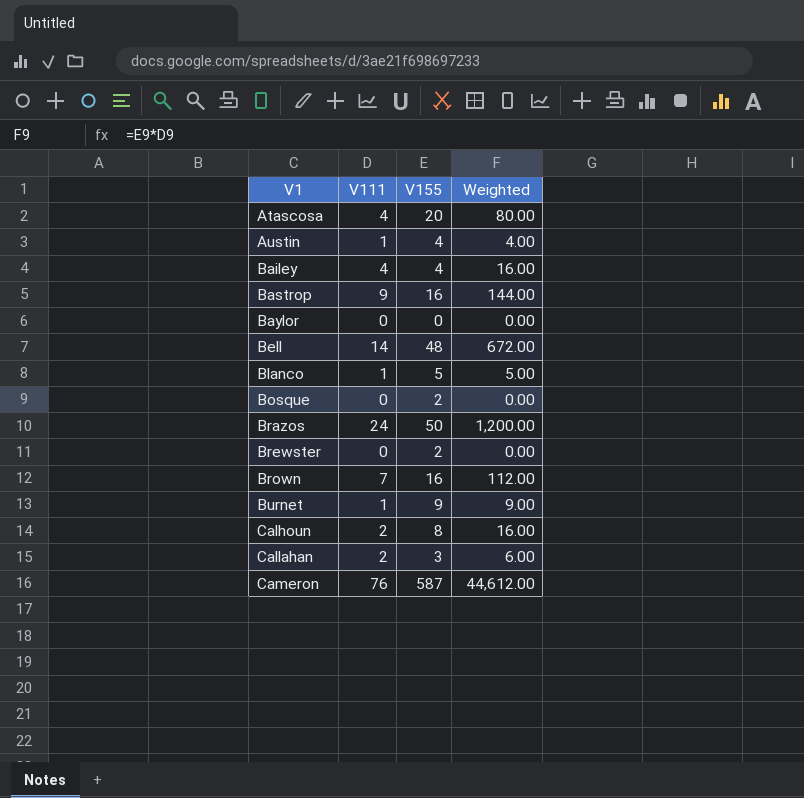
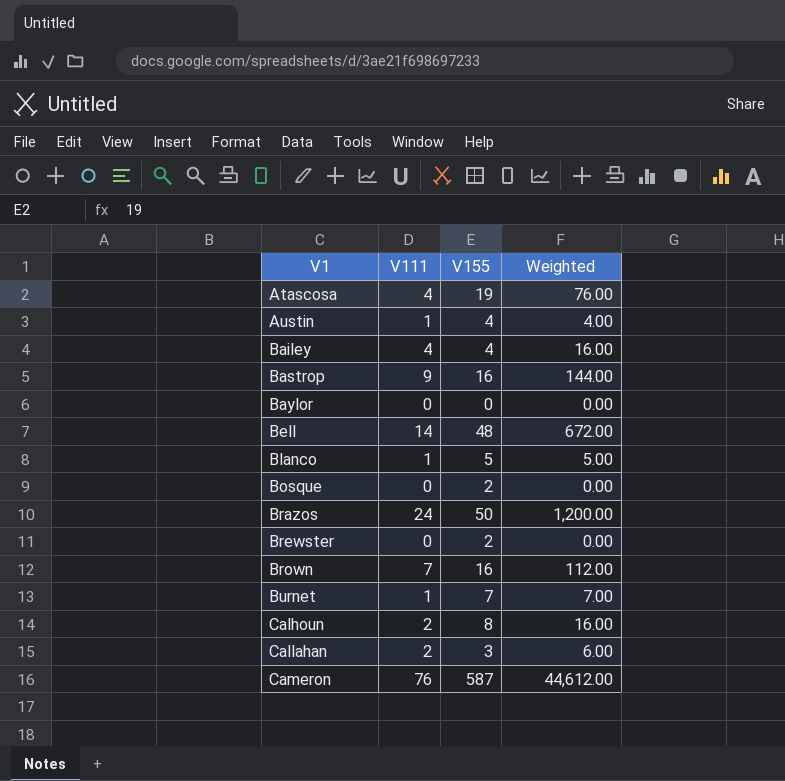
Atascosa | V155: 20 -> 19
Atascosa | Weighted: 80.00 -> 76.00
Burnet | V155: 9 -> 7
Burnet | Weighted: 9.00 -> 7.00

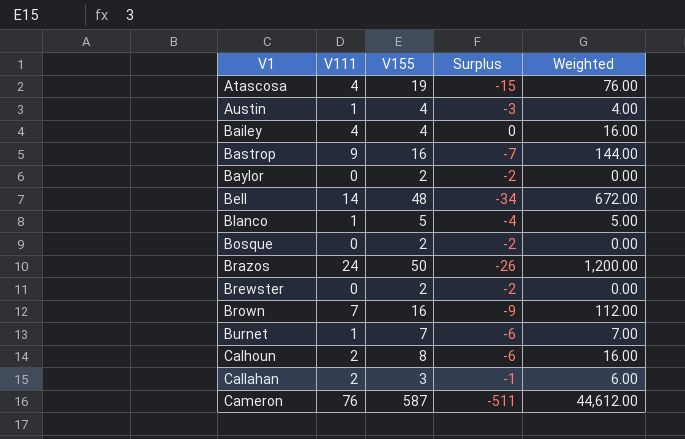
column Surplus | formula: none -> [V111] - [V155]
Baylor | V155: 0 -> 2

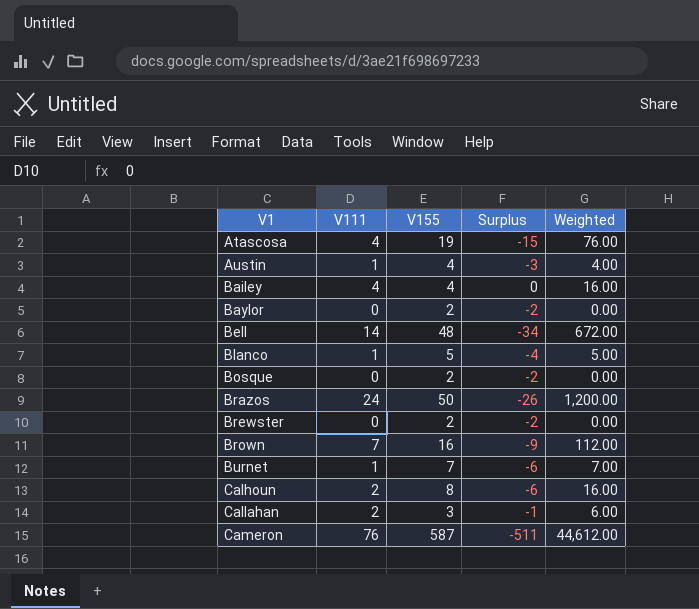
row Bastrop: 9 | 16 | -7 | 144.00 -> none

